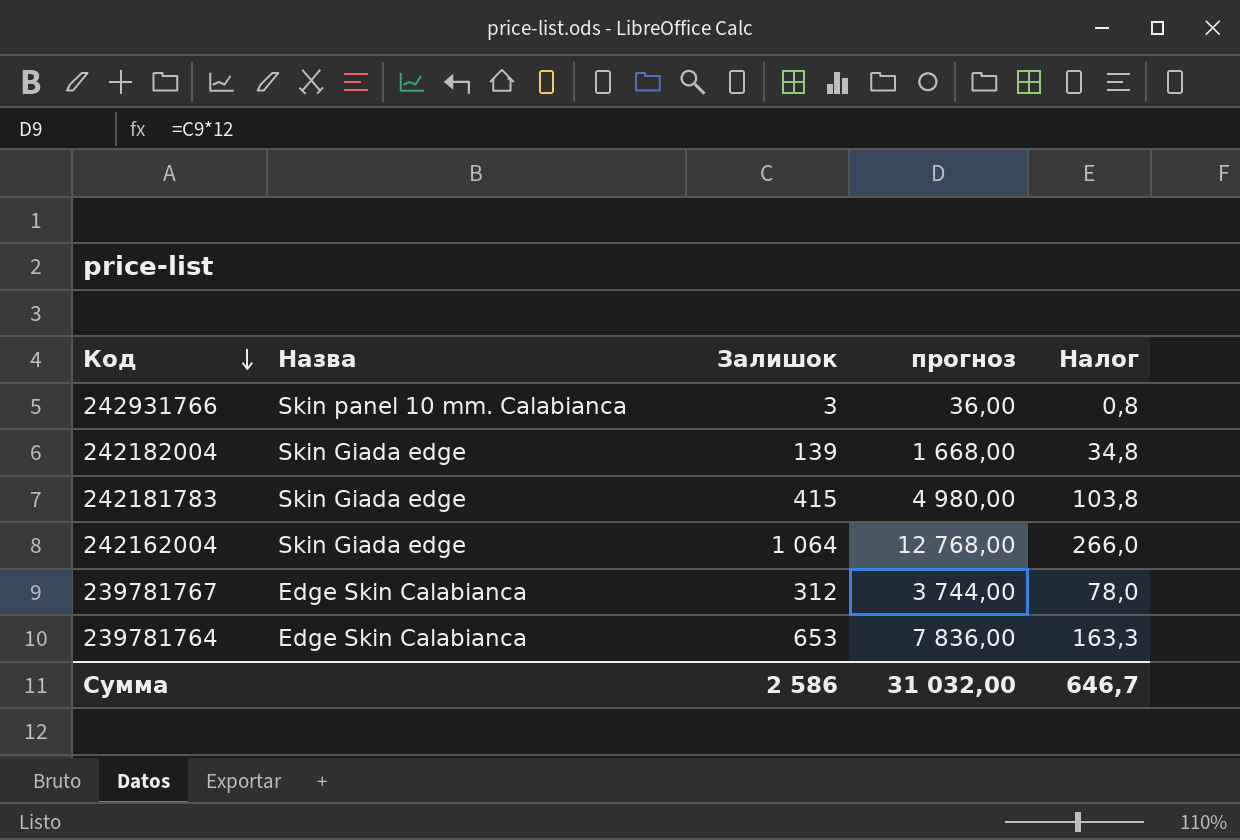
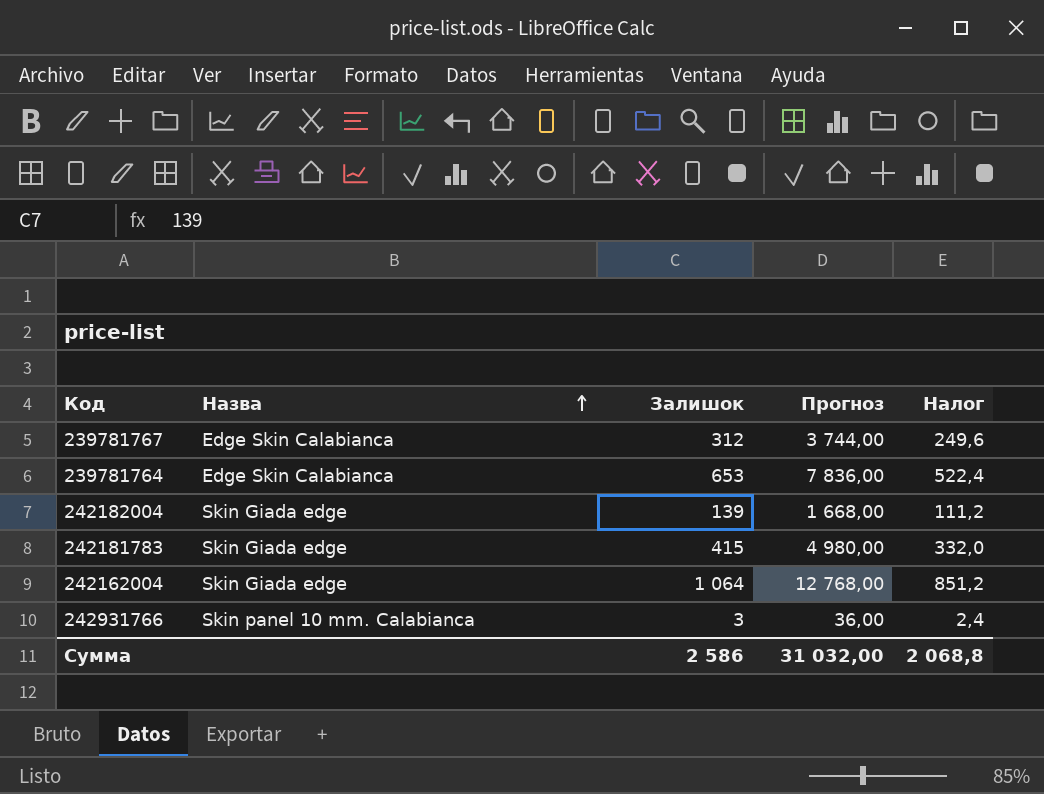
row order: Код descending -> Назва ascending
column name: прогноз -> Прогноз
column Налог | formula: [Залишок] * 0,25 -> [Залишок] * 0,8
Сумма | Налог: 646,7 -> 2 068,8

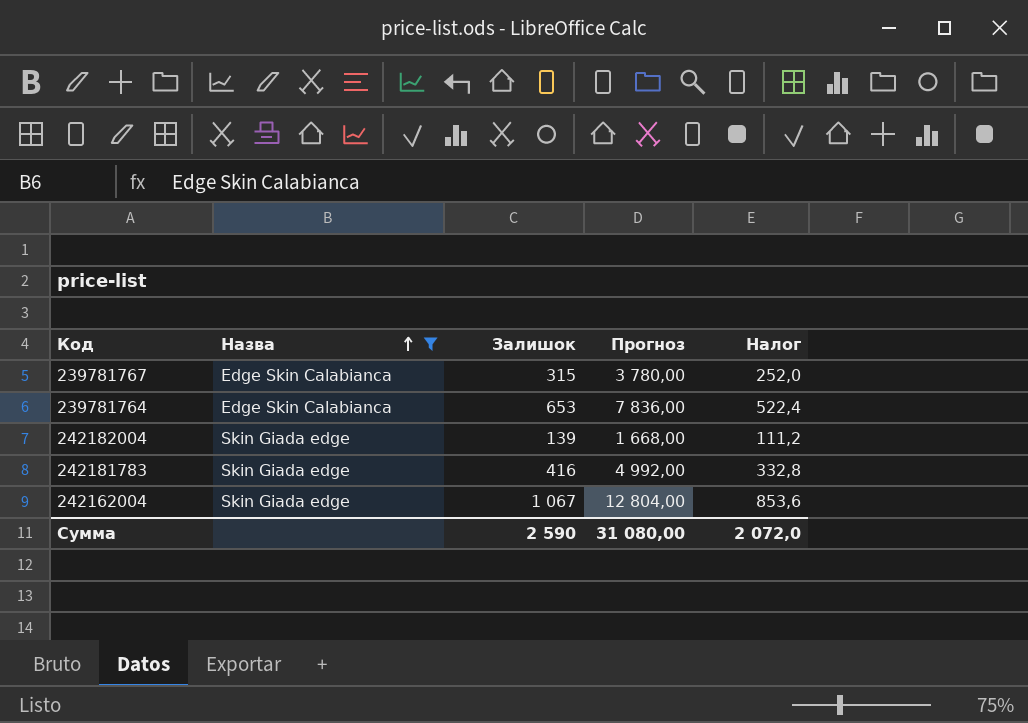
filter: none -> Назва != Skin panel 10 mm. Calabianca
239781767 | Залишок: 312 -> 315
239781767 | Прогноз: 3 744,00 -> 3 780,00
239781767 | Налог: 249,6 -> 252,0
242181783 | Залишок: 415 -> 416
242181783 | Прогноз: 4 980,00 -> 4 992,00
242181783 | Налог: 332,0 -> 332,8
242162004 | Залишок: 1 064 -> 1 067
242162004 | Прогноз: 12 768,00 -> 12 804,00
242162004 | Налог: 851,2 -> 853,6
Сумма | Залишок: 2 586 -> 2 590
Сумма | Прогноз: 31 032,00 -> 31 080,00
Сумма | Налог: 2 068,8 -> 2 072,0

